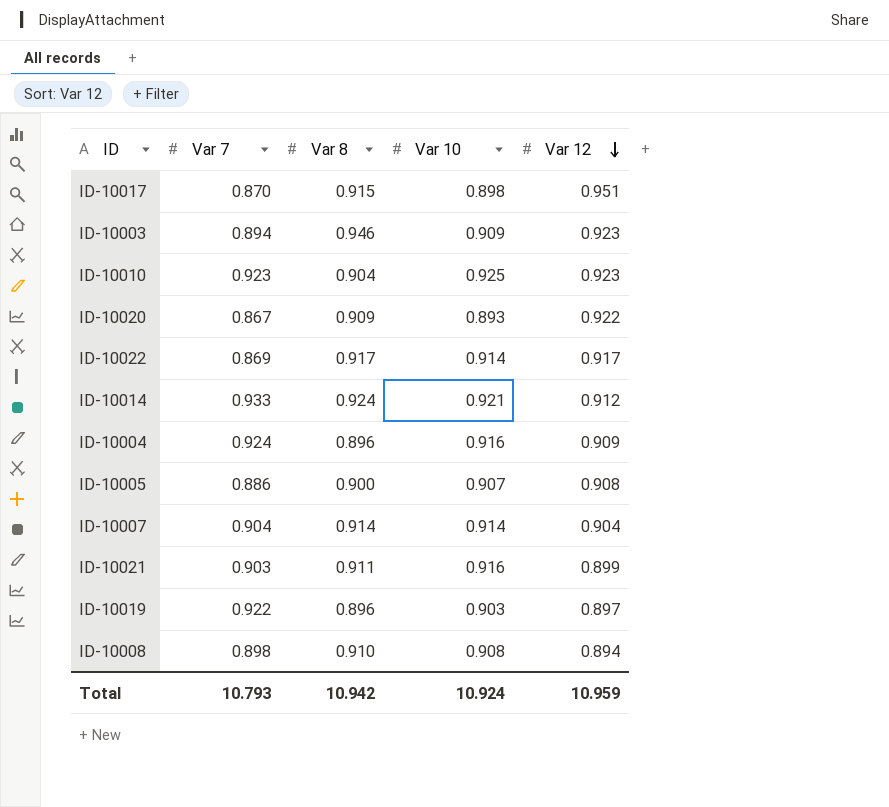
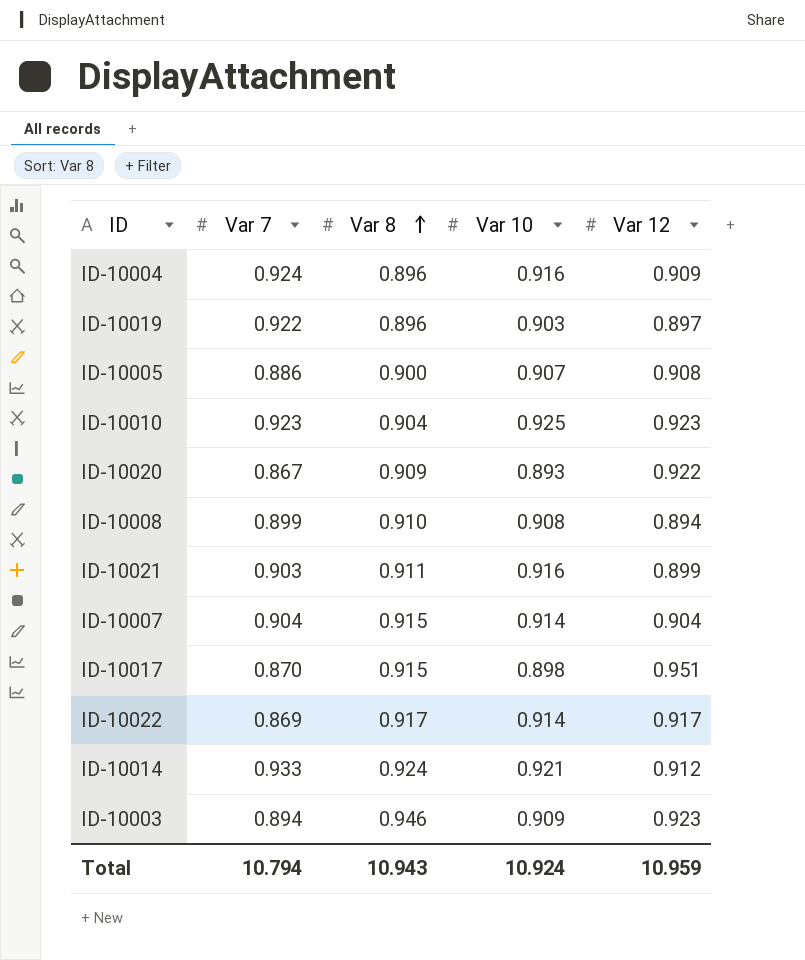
row order: Var 12 descending -> Var 8 ascending
ID-10008 | Var 7: 0.898 -> 0.899
ID-10007 | Var 8: 0.914 -> 0.915
Total | Var 7: 10.793 -> 10.794
Total | Var 8: 10.942 -> 10.943

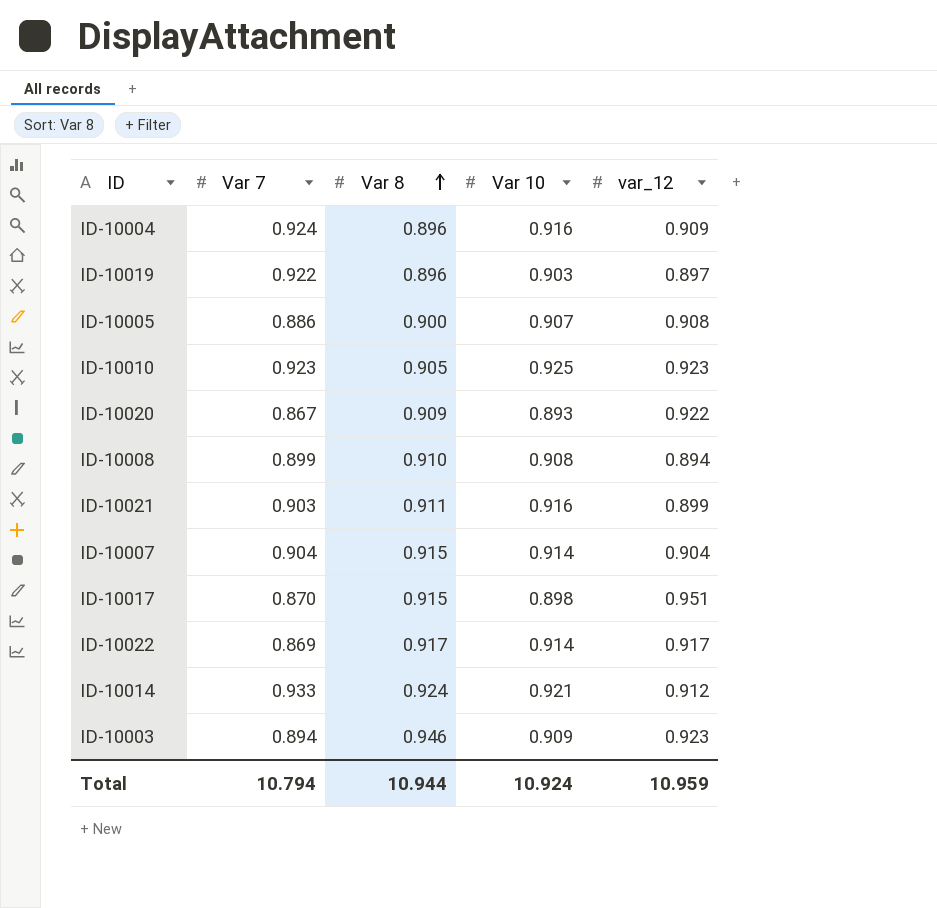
column name: Var 12 -> var_12
ID-10010 | Var 8: 0.904 -> 0.905
Total | Var 8: 10.943 -> 10.944

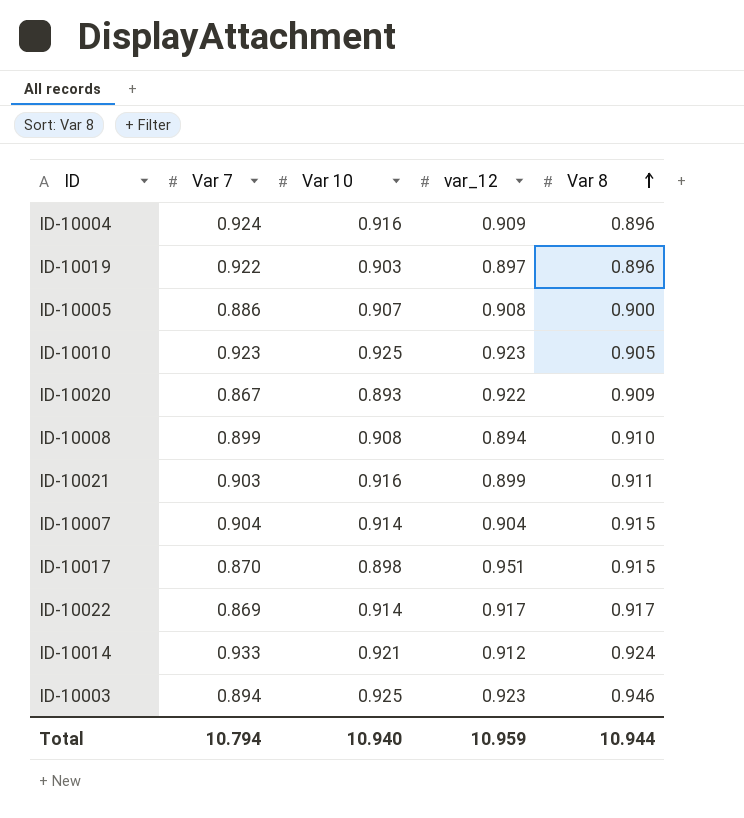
column Var 8 | position: 3 -> 5
ID-10003 | Var 10: 0.909 -> 0.925
Total | Var 10: 10.924 -> 10.940

